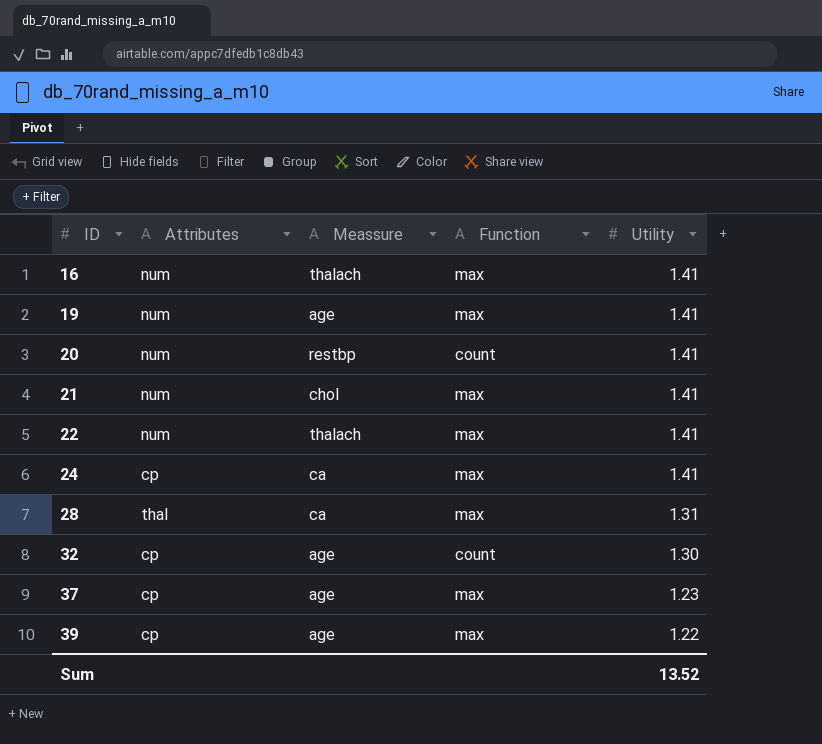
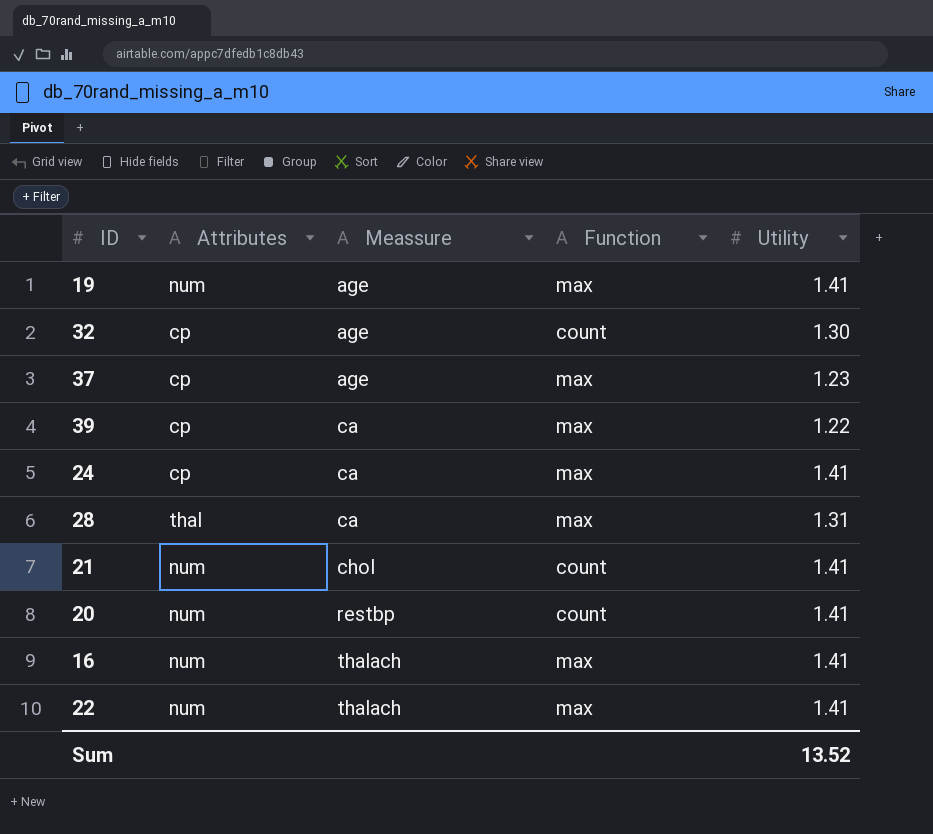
row order: ID ascending -> Meassure ascending
39 | Meassure: age -> ca
21 | Function: max -> count

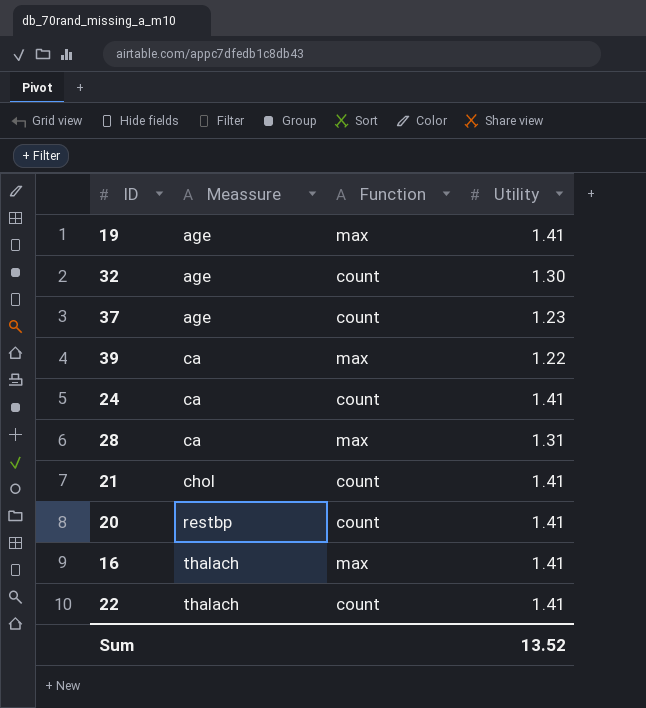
column Attributes | position: 2 -> none
37 | Function: max -> count
24 | Function: max -> count
22 | Function: max -> count

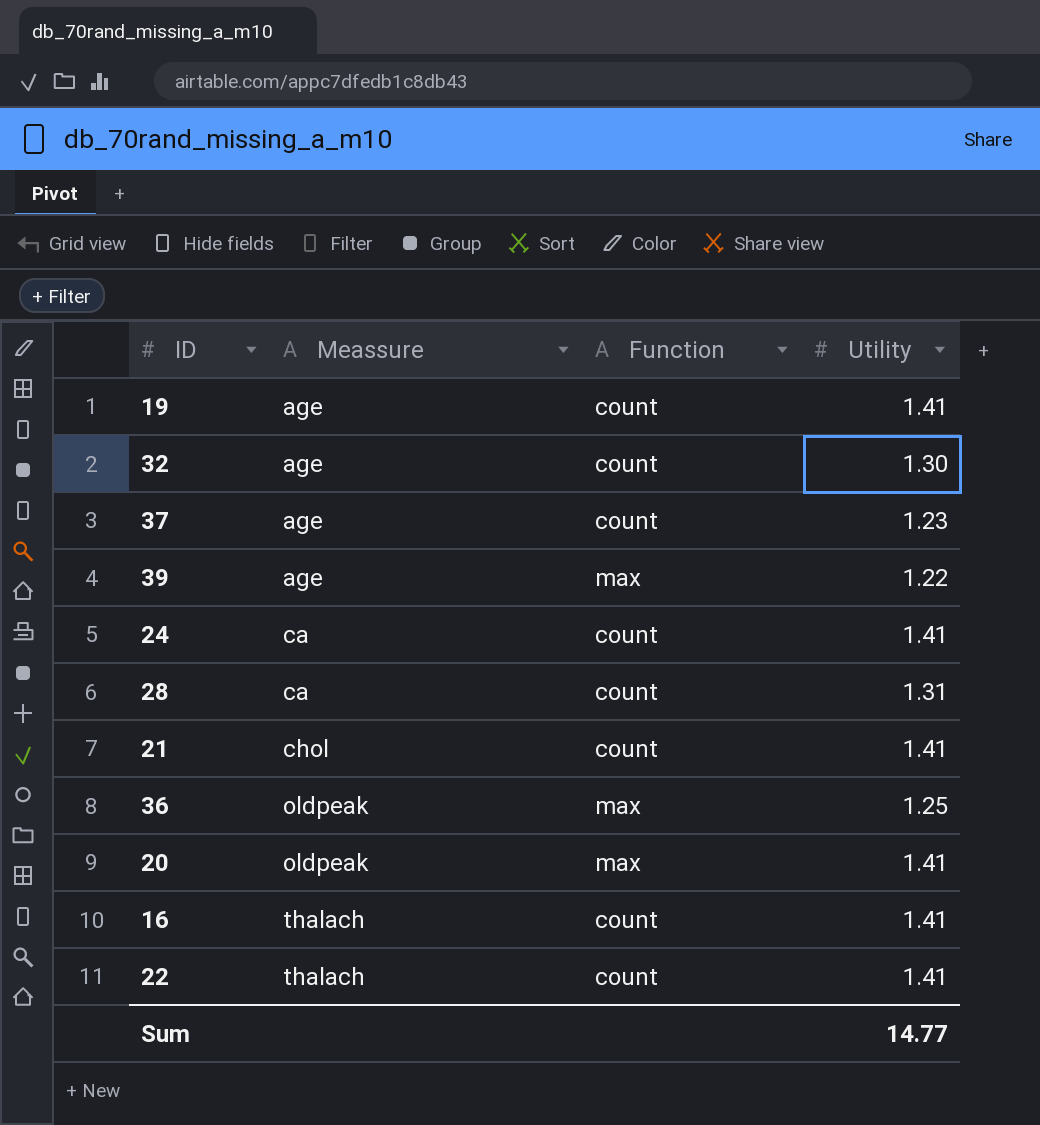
19 | Function: max -> count
39 | Meassure: ca -> age
28 | Function: max -> count
row 36: none -> oldpeak | max | 1.25
20 | Meassure: restbp -> oldpeak
20 | Function: count -> max
16 | Function: max -> count
Sum | Utility: 13.52 -> 14.77

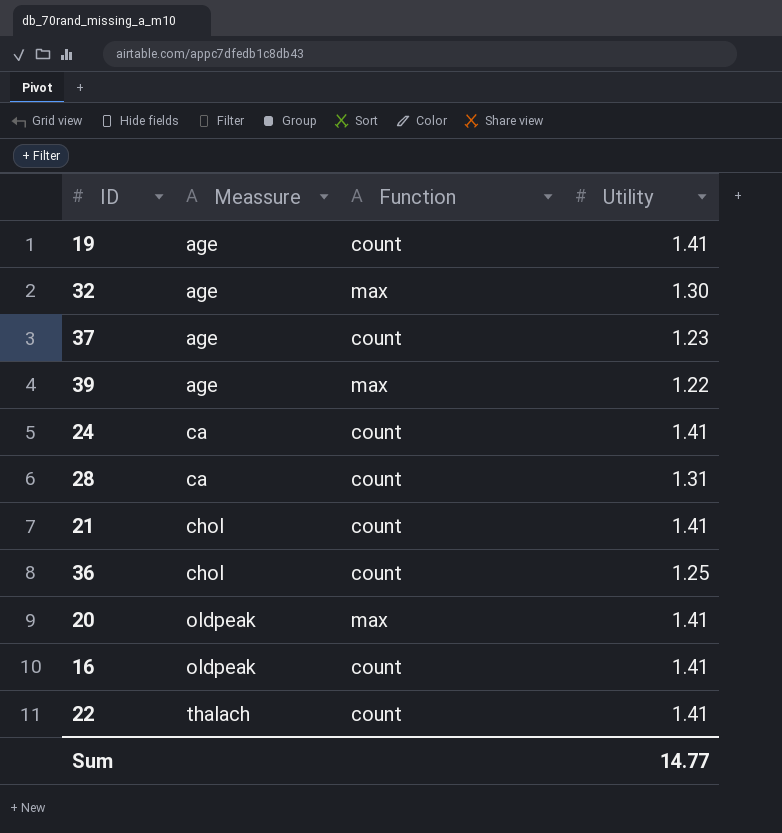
32 | Function: count -> max
36 | Meassure: oldpeak -> chol
36 | Function: max -> count
16 | Meassure: thalach -> oldpeak

